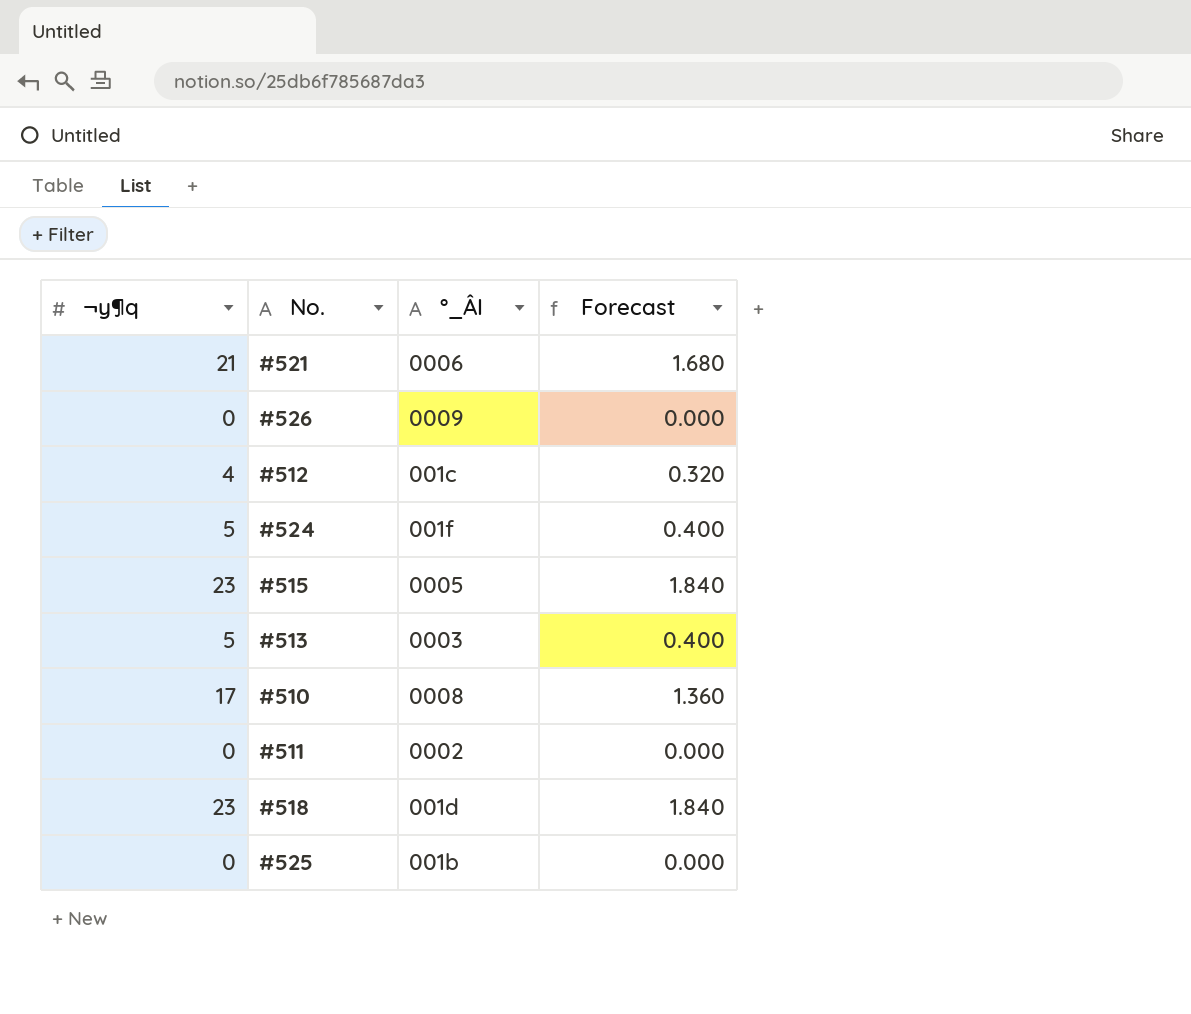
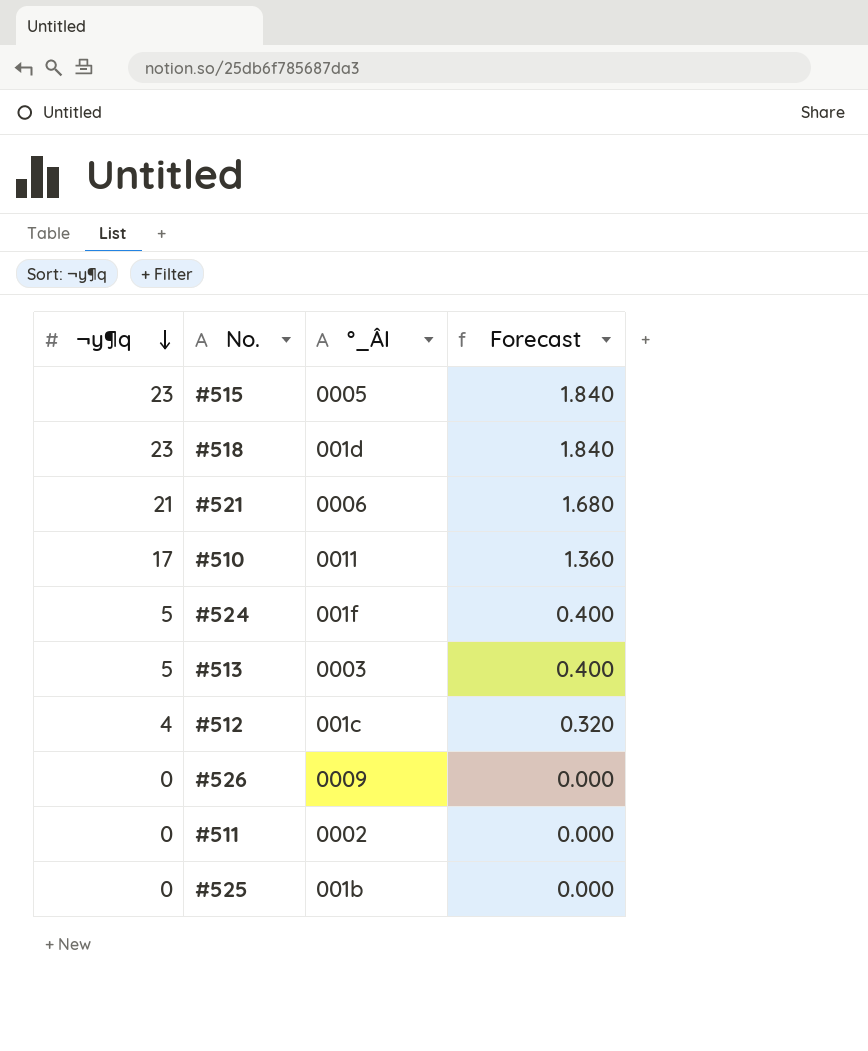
row order: none -> ¬y¶q descending
#510 | °_ÂI: 0008 -> 0011

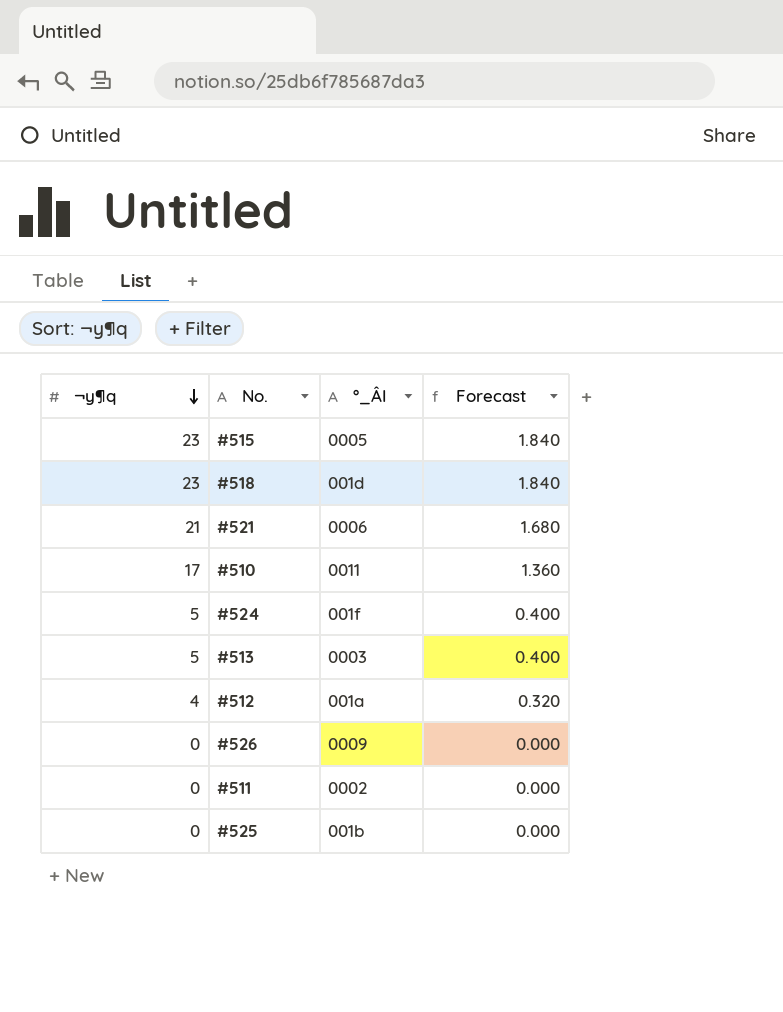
#512 | °_ÂI: 001c -> 001a

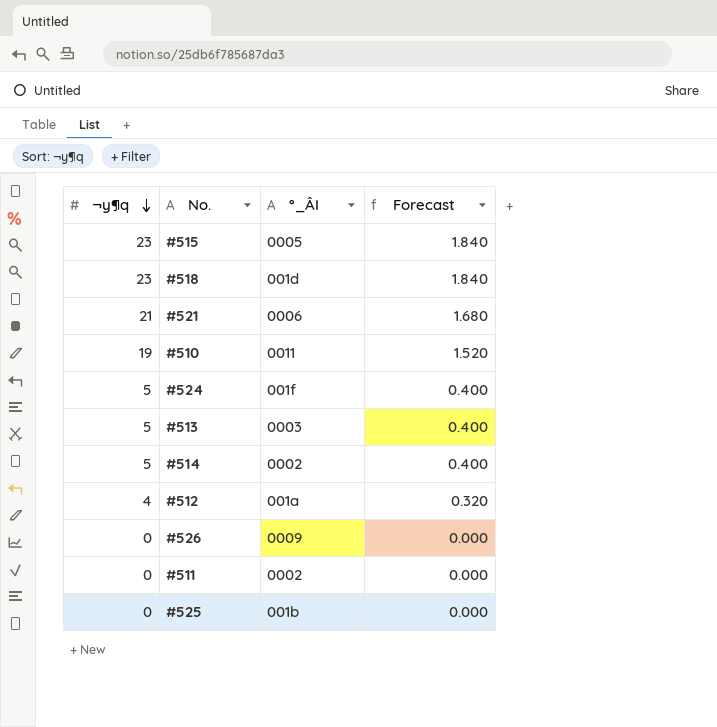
#510 | ¬y¶q: 17 -> 19
#510 | Forecast: 1.360 -> 1.520
row #514: none -> 5 | 0002 | 0.400

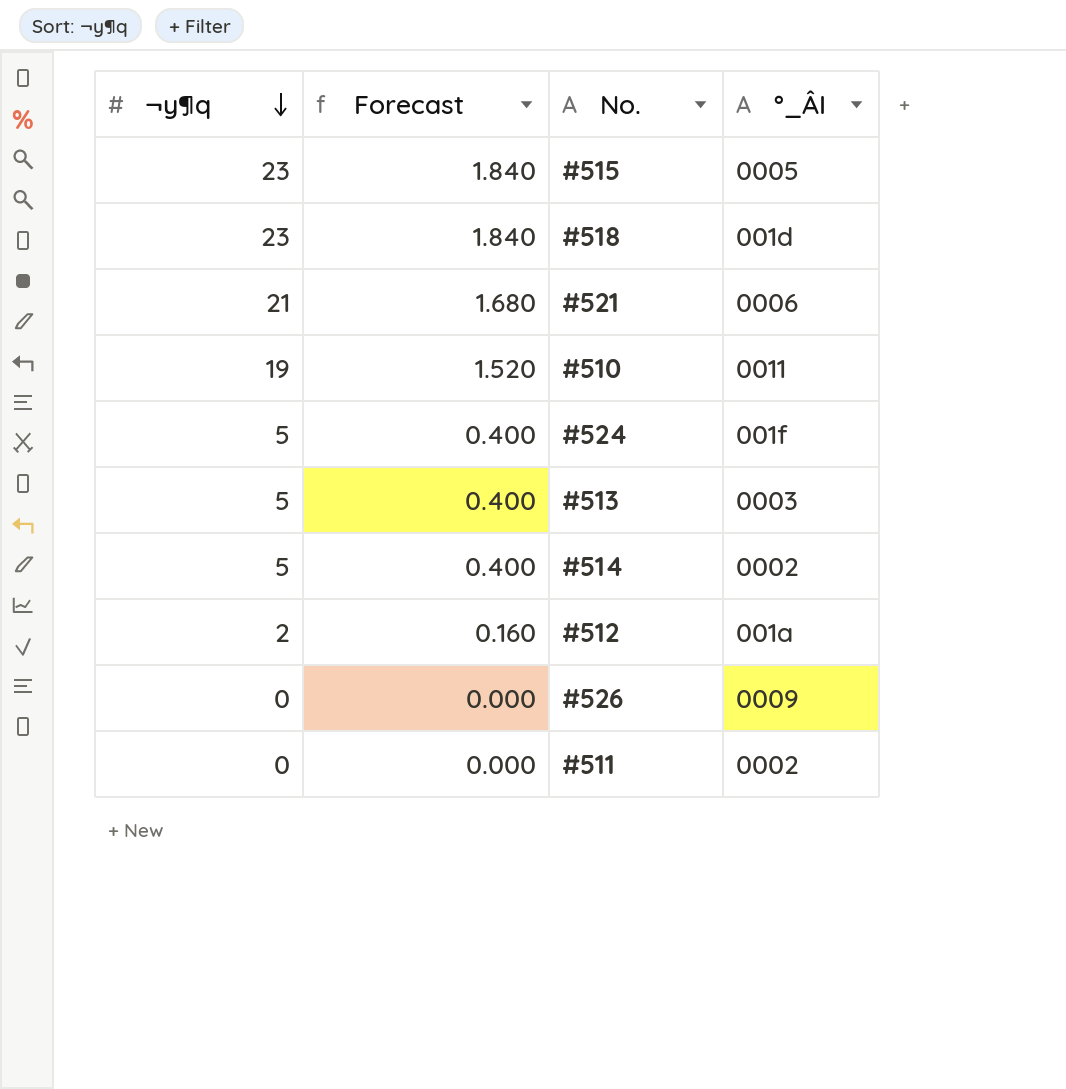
column Forecast | position: 4 -> 2
row #525: 0 | 001b | 0.000 -> none
#512 | ¬y¶q: 4 -> 2
#512 | Forecast: 0.320 -> 0.160

